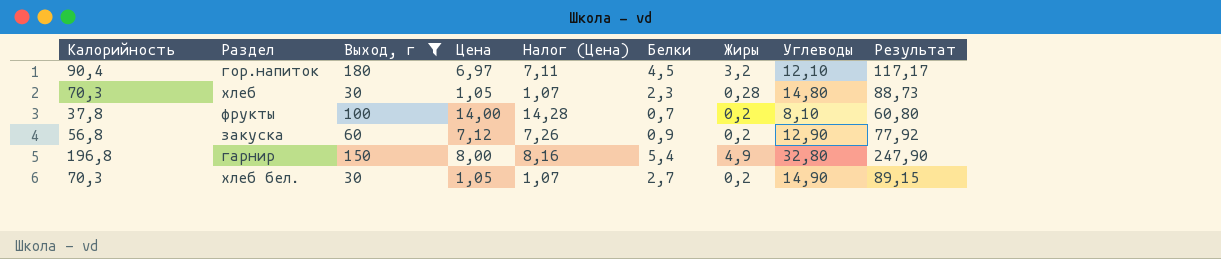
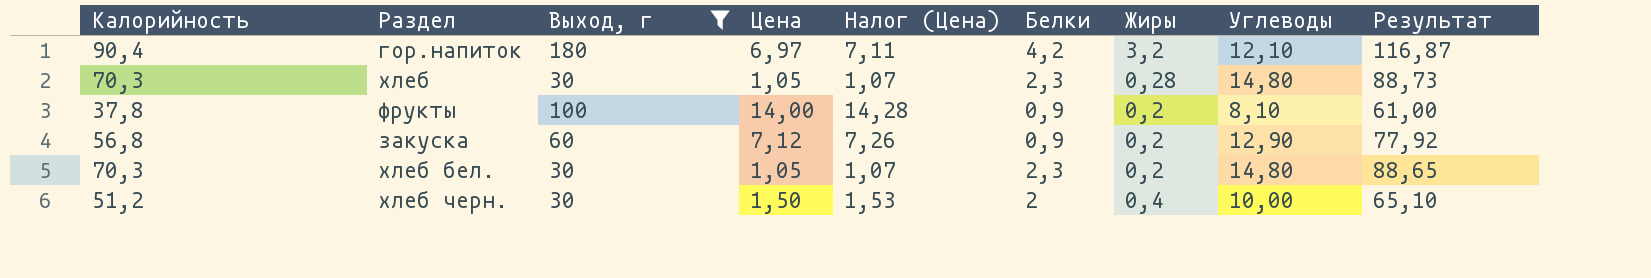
row гарнир: 196,8 | 150 | 8,00 | 8,16 | 5,4 | 4,9 | 32,80 | 247,90 -> none
гор.напиток | Белки: 4,5 -> 4,2
гор.напиток | Результат: 117,17 -> 116,87
фрукты | Белки: 0,7 -> 0,9
фрукты | Результат: 60,80 -> 61,00
хлеб бел. | Белки: 2,7 -> 2,3
хлеб бел. | Углеводы: 14,90 -> 14,80
хлеб бел. | Результат: 89,15 -> 88,65
row хлеб черн.: none -> 51,2 | 30 | 1,50 | 1,53 | 2 | 0,4 | 10,00 | 65,10

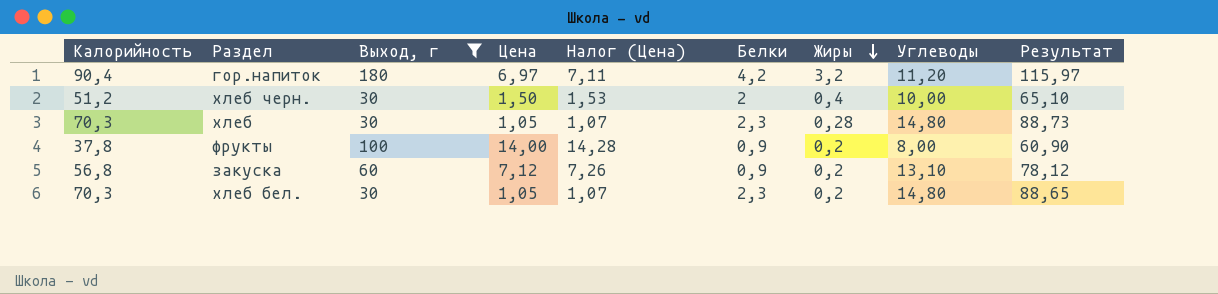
row order: none -> Жиры descending
гор.напиток | Углеводы: 12,10 -> 11,20
гор.напиток | Результат: 116,87 -> 115,97
фрукты | Углеводы: 8,10 -> 8,00
фрукты | Результат: 61,00 -> 60,90
закуска | Углеводы: 12,90 -> 13,10
закуска | Результат: 77,92 -> 78,12

